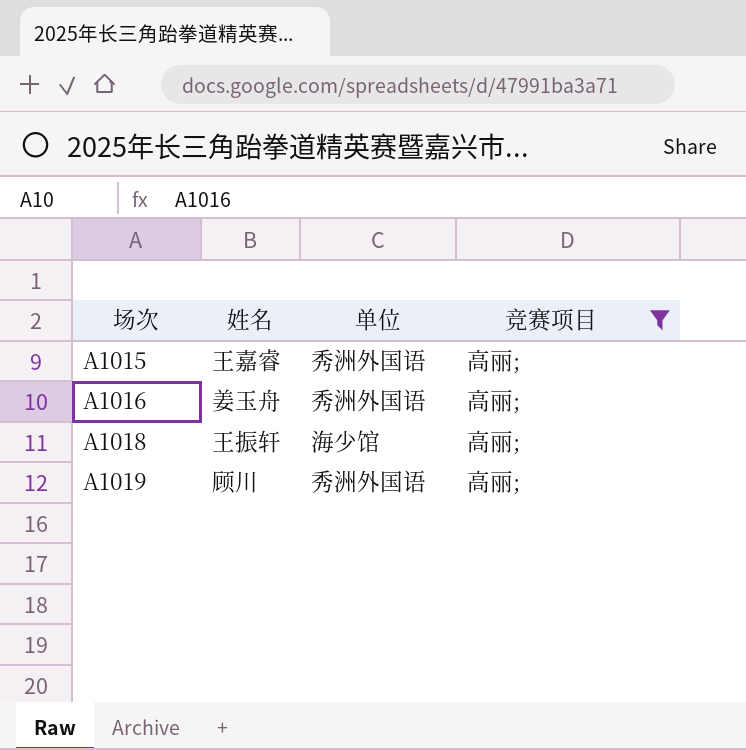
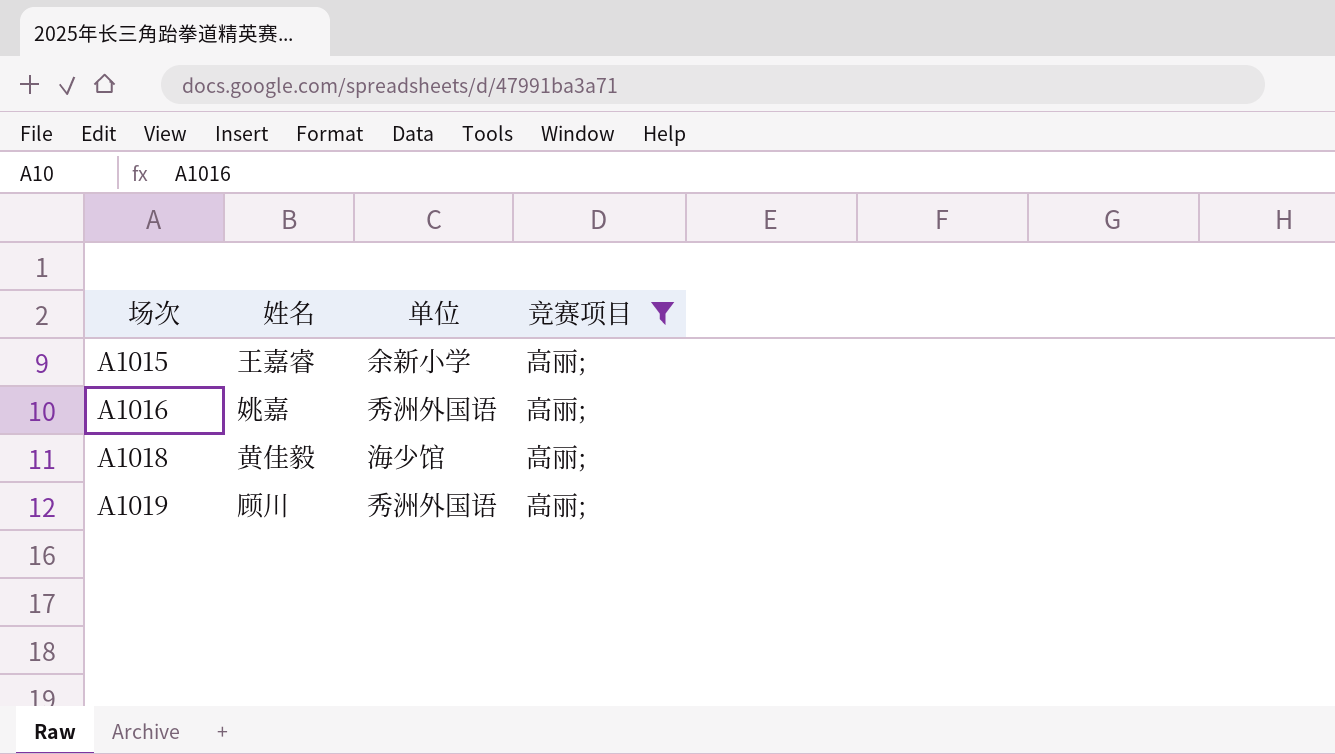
A1015 | 单位: 秀洲外国语 -> 余新小学
A1016 | 姓名: 姜玉舟 -> 姚嘉
A1018 | 姓名: 王振轩 -> 黄佳毅

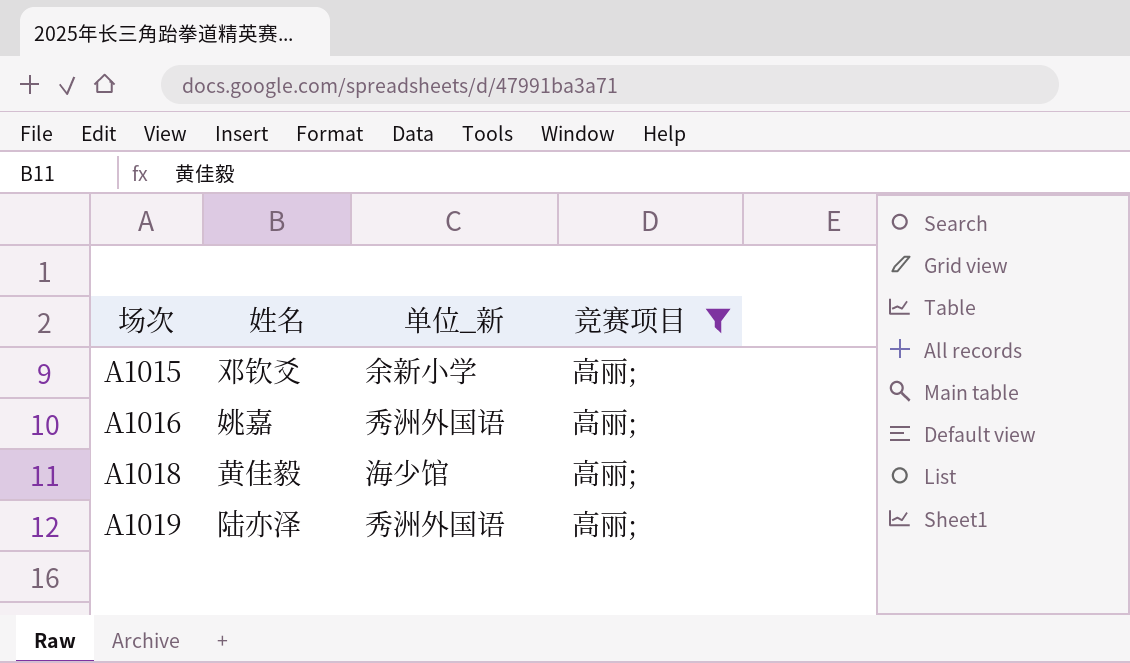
column name: 单位 -> 单位_新
A1015 | 姓名: 王嘉睿 -> 邓钦爻
A1019 | 姓名: 顾川 -> 陆亦泽

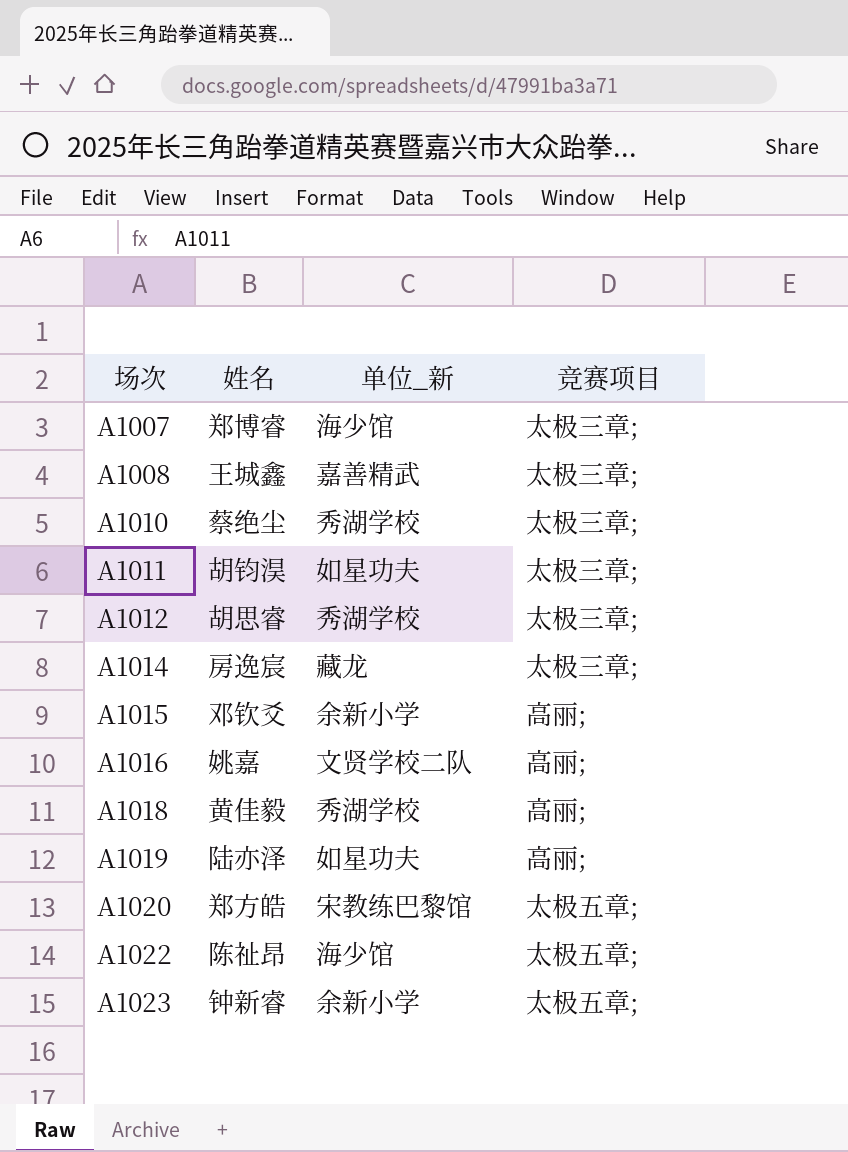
filter: 竞赛项目 = 高丽; -> none
A1016 | 单位_新: 秀洲外国语 -> 文贤学校二队
A1018 | 单位_新: 海少馆 -> 秀湖学校
A1019 | 单位_新: 秀洲外国语 -> 如星功夫

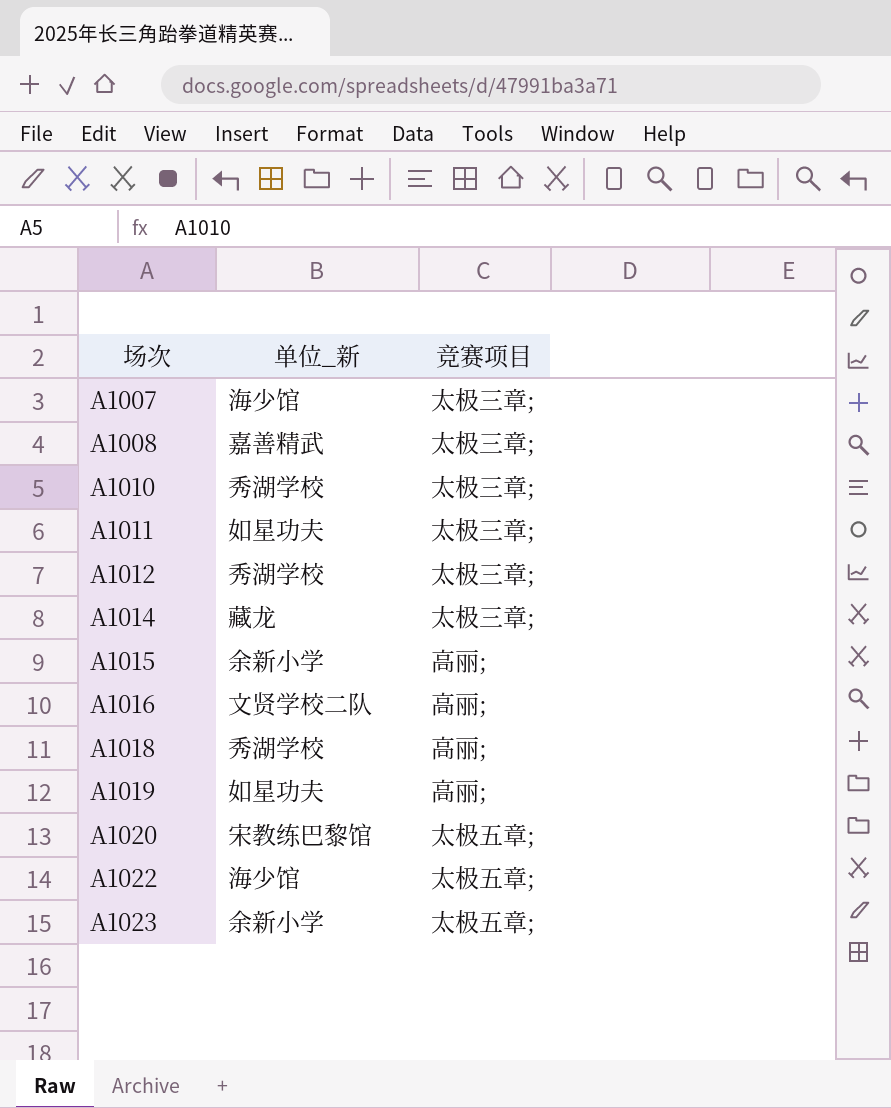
column 姓名 | position: 2 -> none

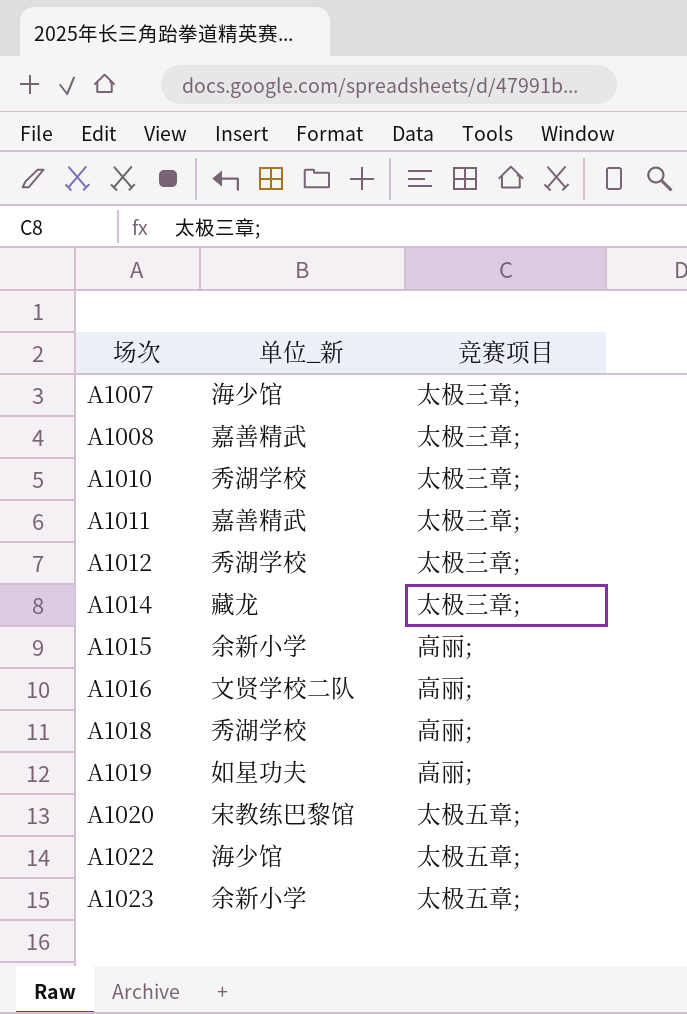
A1011 | 单位_新: 如星功夫 -> 嘉善精武

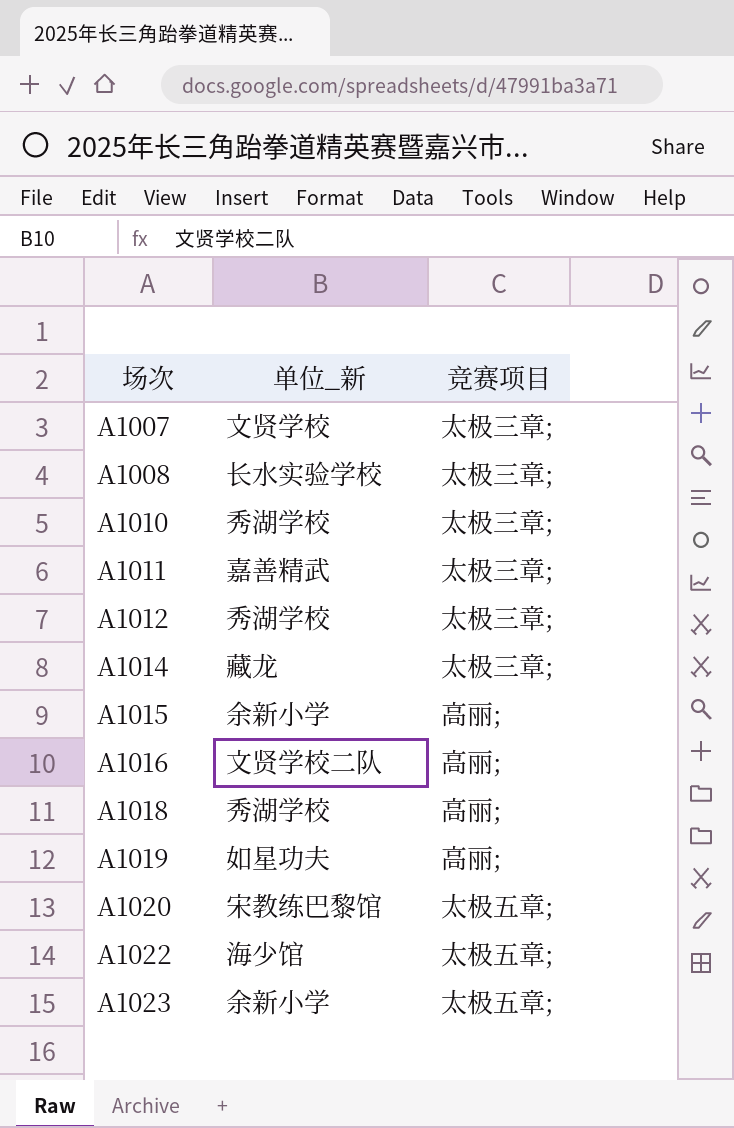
A1007 | 单位_新: 海少馆 -> 文贤学校
A1008 | 单位_新: 嘉善精武 -> 长水实验学校

